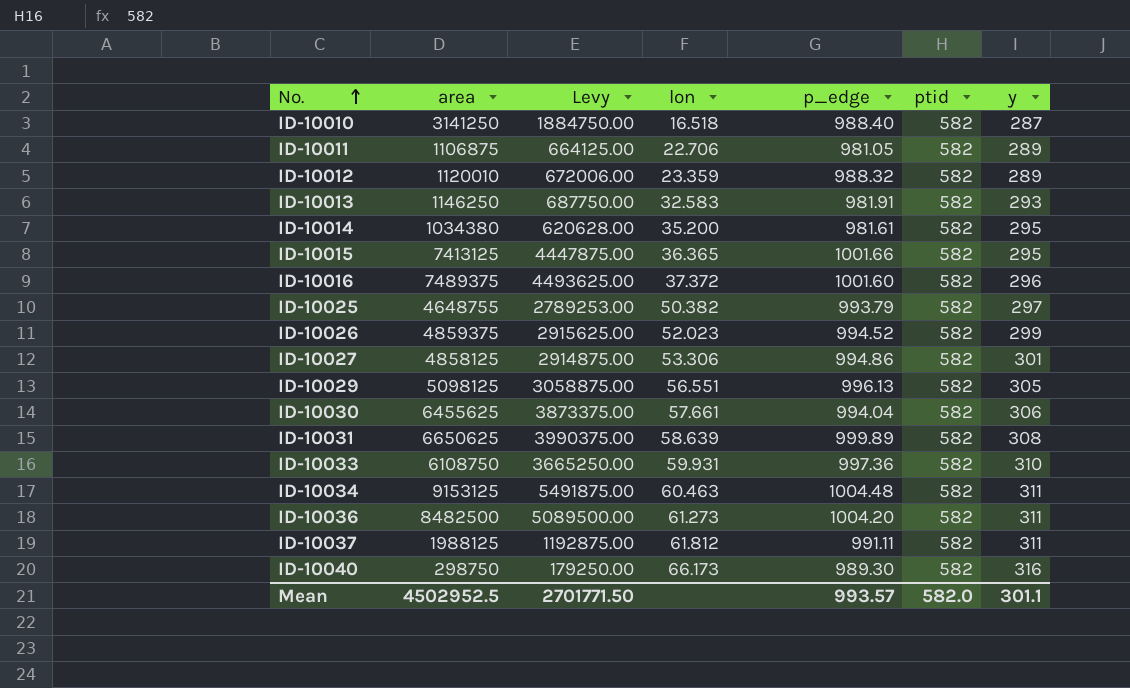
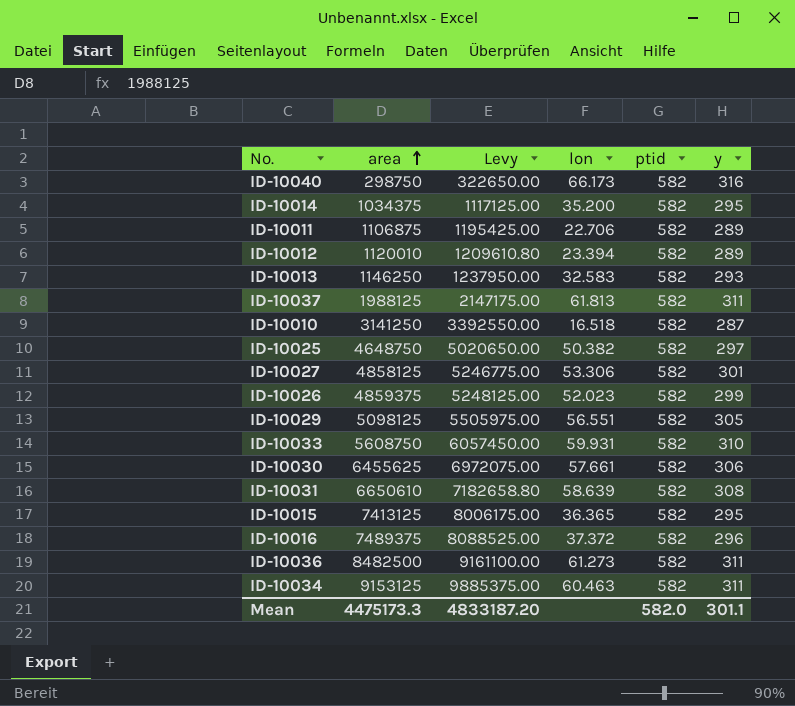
row order: No. ascending -> area ascending
column p_edge | position: 5 -> none
column Levy | formula: [area] * 0.6 -> [area] * 1.08
ID-10014 | area: 1034380 -> 1034375
ID-10012 | lon: 23.359 -> 23.394
ID-10037 | lon: 61.812 -> 61.813
ID-10025 | area: 4648755 -> 4648750
ID-10033 | area: 6108750 -> 5608750
ID-10031 | area: 6650625 -> 6650610
Mean | area: 4502952.5 -> 4475173.3
Mean | Levy: 2701771.50 -> 4833187.20

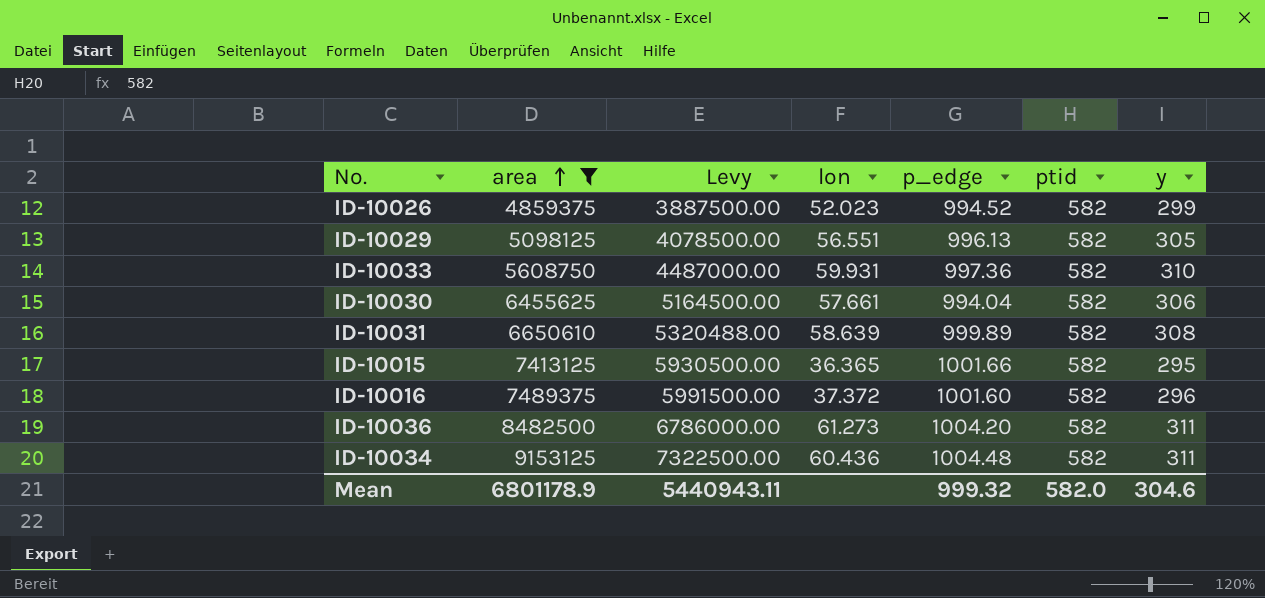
filter: none -> area >= 4859375
column Levy | formula: [area] * 1.08 -> [area] * 0.8
column p_edge | position: none -> 5
ID-10034 | lon: 60.463 -> 60.436
Mean | area: 4475173.3 -> 6801178.9
Mean | Levy: 4833187.20 -> 5440943.11
Mean | y: 301.1 -> 304.6

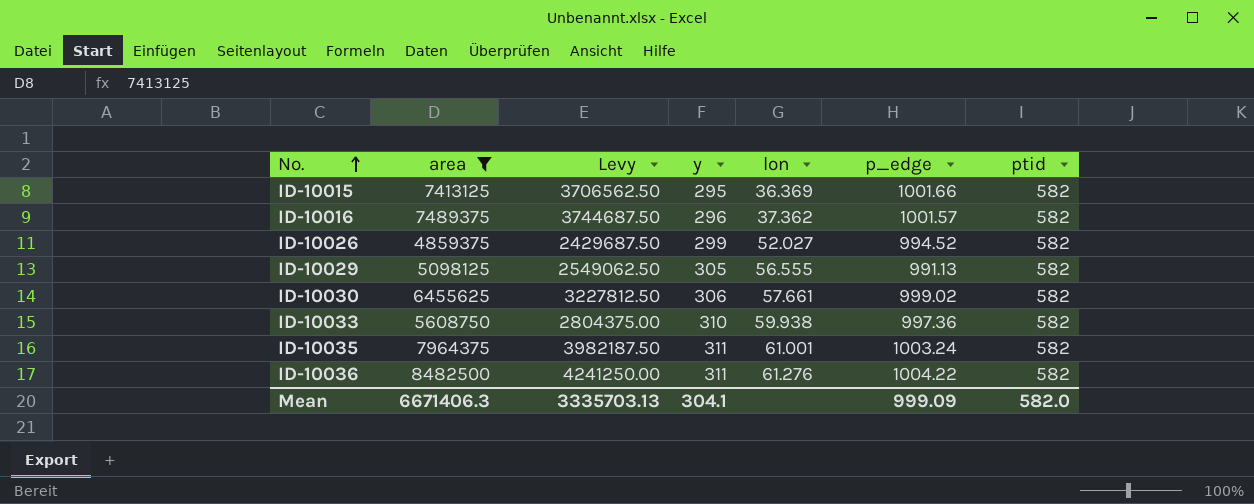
row order: area ascending -> No. ascending
column Levy | formula: [area] * 0.8 -> [area] * 0.5
column y | position: 7 -> 4
row ID-10031: 6650610 | 5320488.00 | 58.639 | 999.89 | 582 | 308 -> none
row ID-10034: 9153125 | 7322500.00 | 60.436 | 1004.48 | 582 | 311 -> none
ID-10015 | lon: 36.365 -> 36.369
ID-10016 | lon: 37.372 -> 37.362
ID-10016 | p_edge: 1001.60 -> 1001.57
ID-10026 | lon: 52.023 -> 52.027
ID-10029 | lon: 56.551 -> 56.555
ID-10029 | p_edge: 996.13 -> 991.13
ID-10030 | p_edge: 994.04 -> 999.02
ID-10033 | lon: 59.931 -> 59.938
row ID-10035: none -> 7964375 | 3982187.50 | 311 | 61.001 | 1003.24 | 582
ID-10036 | lon: 61.273 -> 61.276
ID-10036 | p_edge: 1004.20 -> 1004.22
Mean | area: 6801178.9 -> 6671406.3
Mean | Levy: 5440943.11 -> 3335703.13
Mean | y: 304.6 -> 304.1
Mean | p_edge: 999.32 -> 999.09

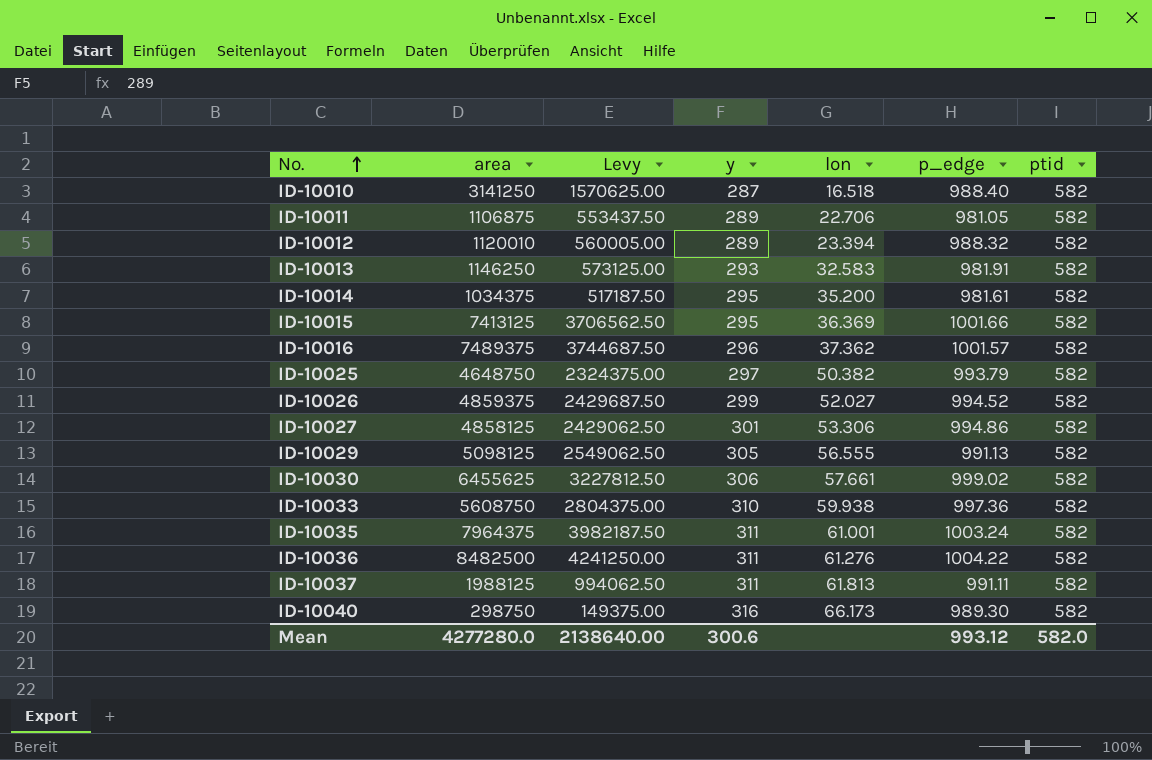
filter: area >= 4859375 -> none
Mean | area: 6671406.3 -> 4277280.0
Mean | Levy: 3335703.13 -> 2138640.00
Mean | y: 304.1 -> 300.6
Mean | p_edge: 999.09 -> 993.12

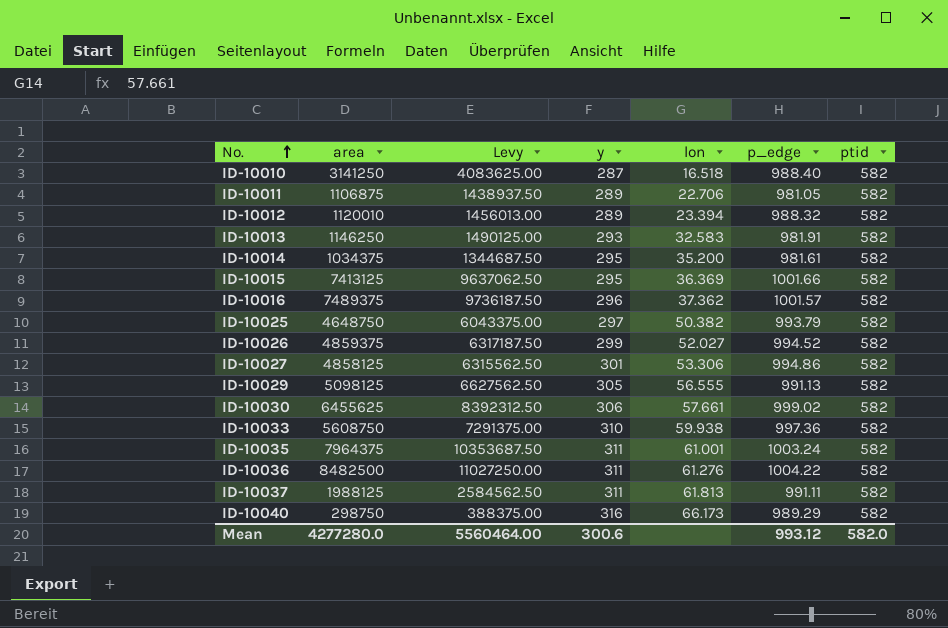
column Levy | formula: [area] * 0.5 -> [area] * 1.3
ID-10040 | p_edge: 989.30 -> 989.29
Mean | Levy: 2138640.00 -> 5560464.00

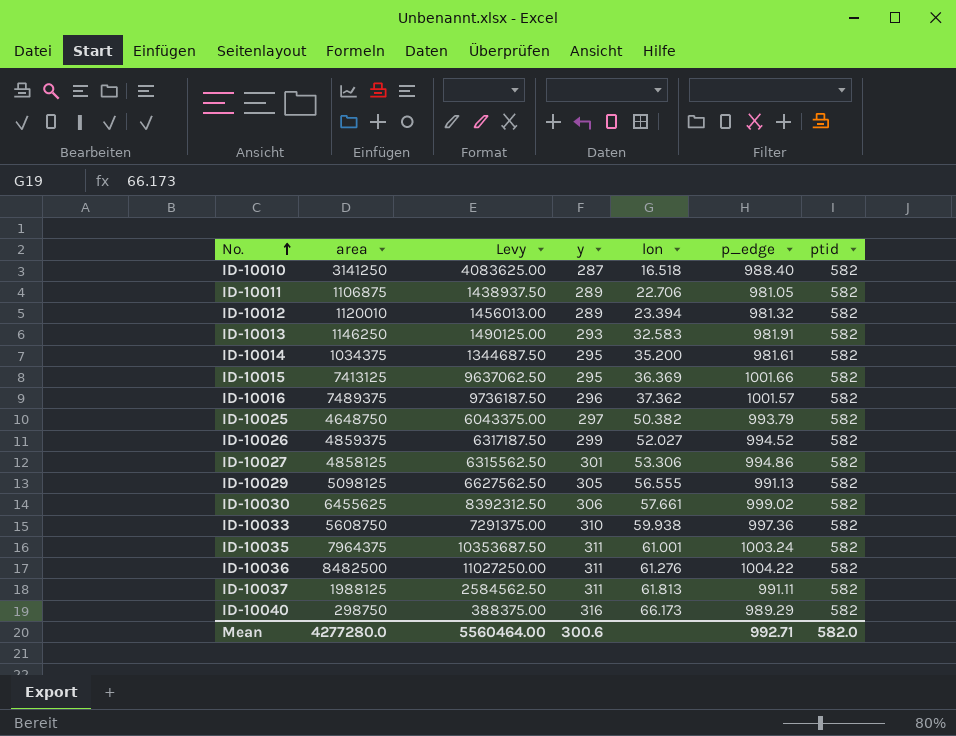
ID-10012 | p_edge: 988.32 -> 981.32
Mean | p_edge: 993.12 -> 992.71

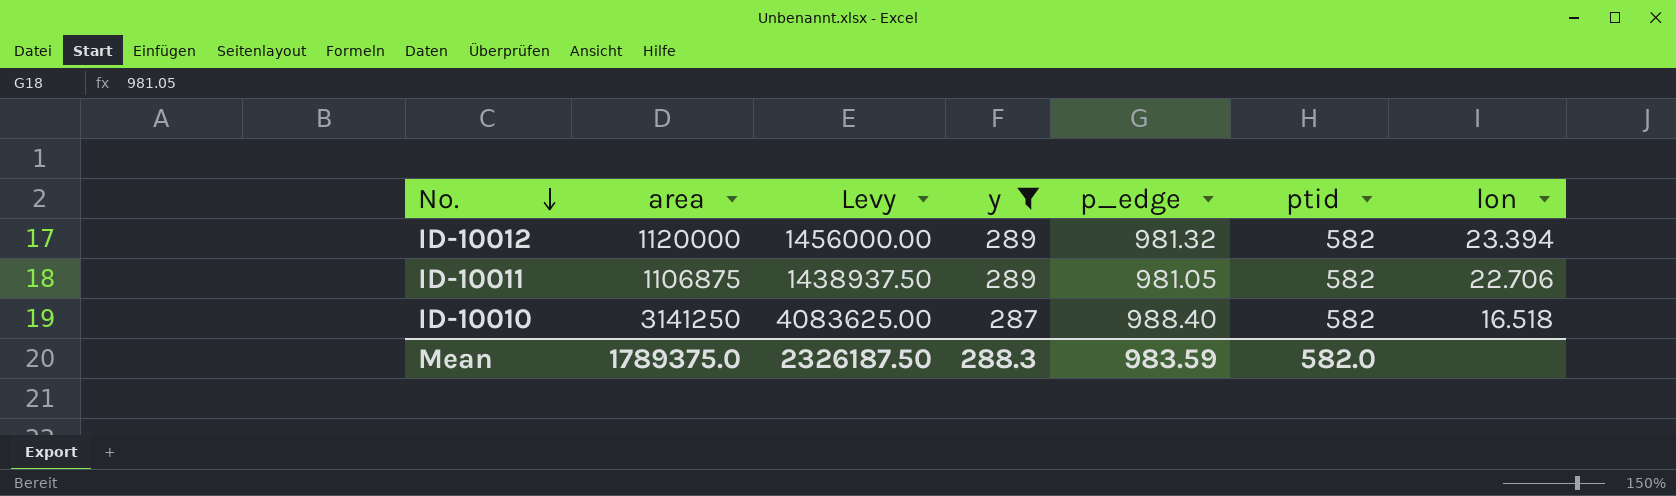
filter: none -> y <= 289
row order: No. ascending -> No. descending
column lon | position: 5 -> 7
ID-10012 | area: 1120010 -> 1120000
ID-10012 | Levy: 1456013.00 -> 1456000.00
Mean | area: 4277280.0 -> 1789375.0
Mean | Levy: 5560464.00 -> 2326187.50
Mean | y: 300.6 -> 288.3
Mean | p_edge: 992.71 -> 983.59

